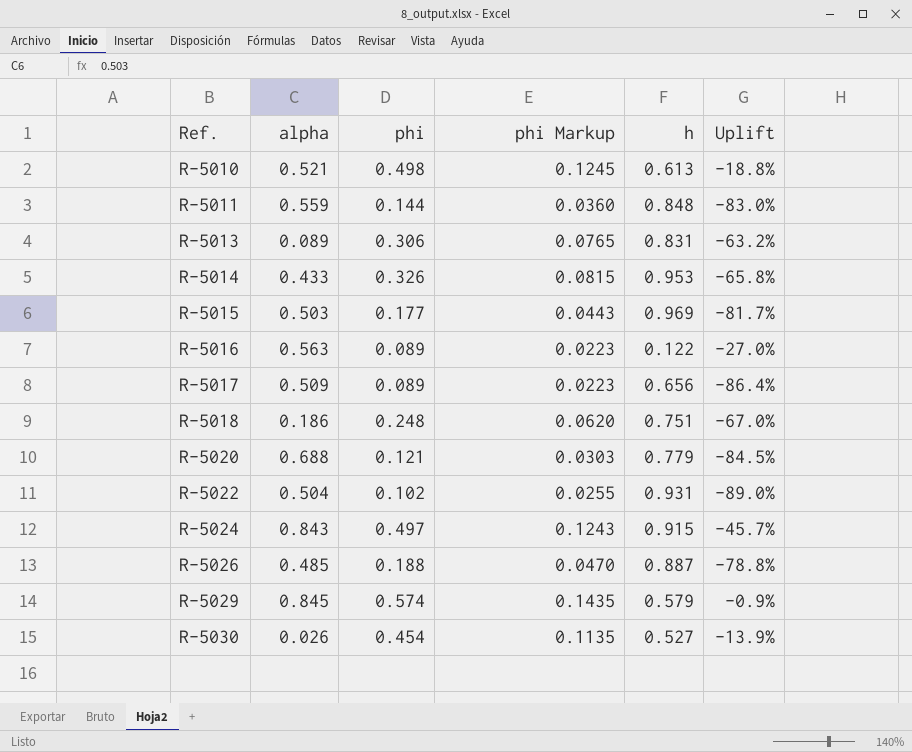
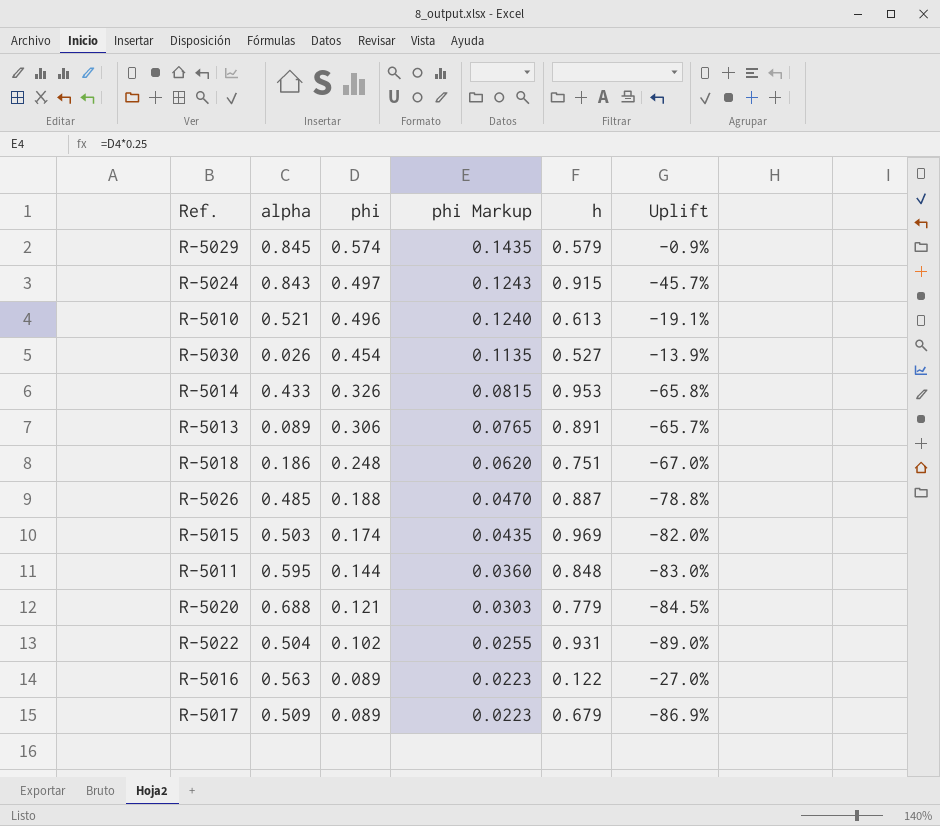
row order: Ref. ascending -> phi descending
R-5010 | phi: 0.498 -> 0.496
R-5010 | phi Markup: 0.1245 -> 0.1240
R-5010 | Uplift: -18.8% -> -19.1%
R-5013 | h: 0.831 -> 0.891
R-5013 | Uplift: -63.2% -> -65.7%
R-5015 | phi: 0.177 -> 0.174
R-5015 | phi Markup: 0.0443 -> 0.0435
R-5015 | Uplift: -81.7% -> -82.0%
R-5011 | alpha: 0.559 -> 0.595
R-5017 | h: 0.656 -> 0.679
R-5017 | Uplift: -86.4% -> -86.9%

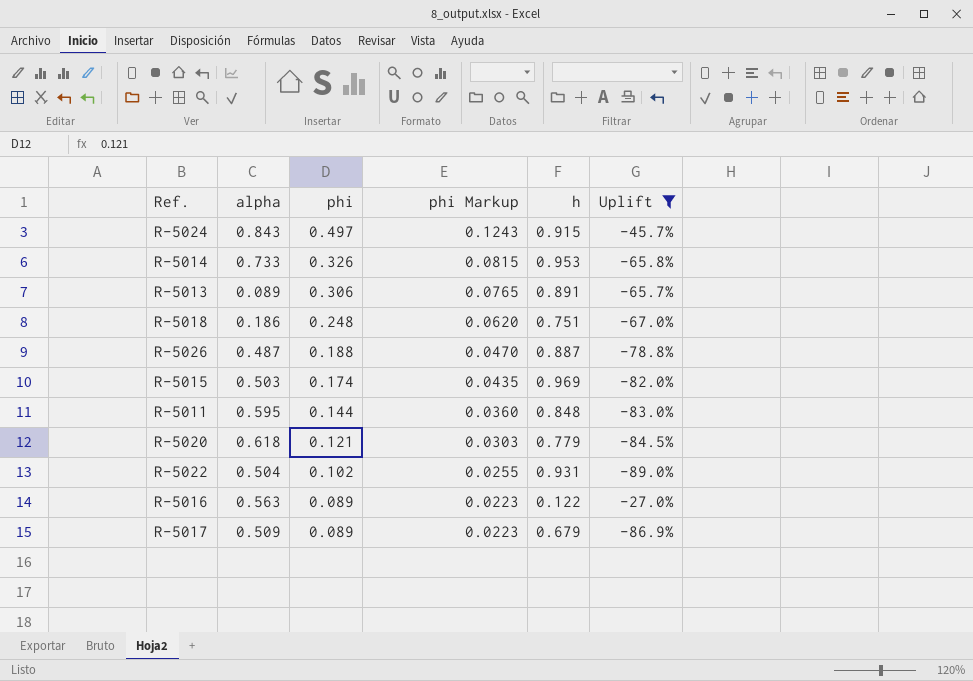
filter: none -> Uplift <= -27.0%
R-5014 | alpha: 0.433 -> 0.733
R-5026 | alpha: 0.485 -> 0.487
R-5020 | alpha: 0.688 -> 0.618

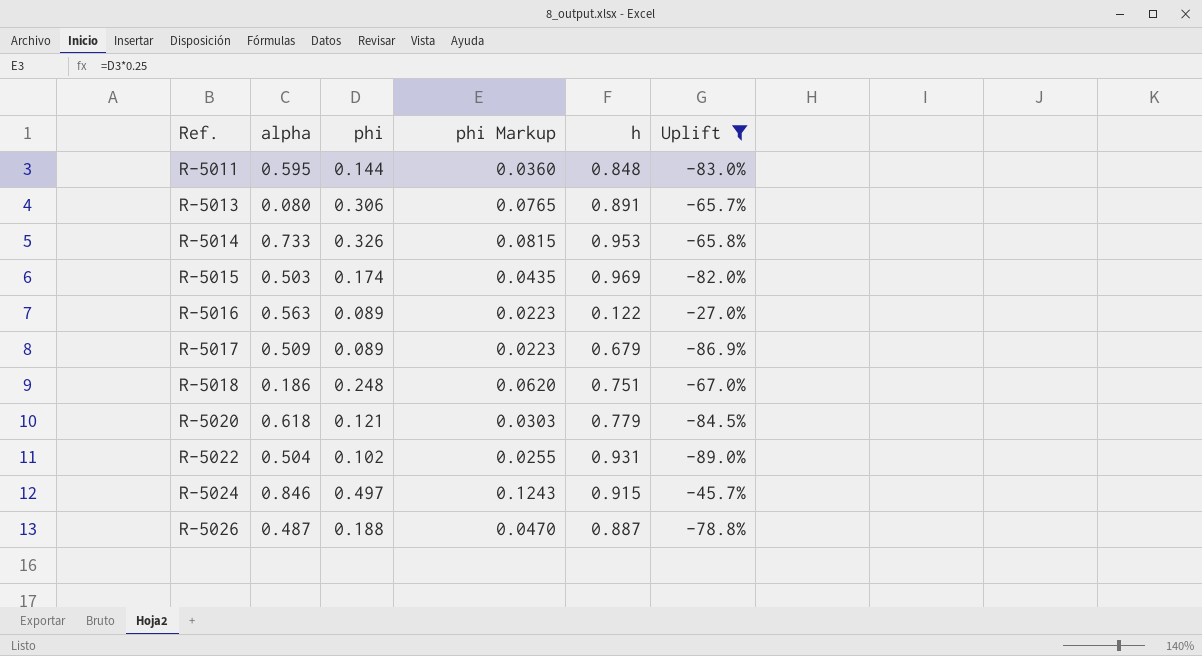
row order: phi descending -> Ref. ascending
R-5013 | alpha: 0.089 -> 0.080
R-5024 | alpha: 0.843 -> 0.846

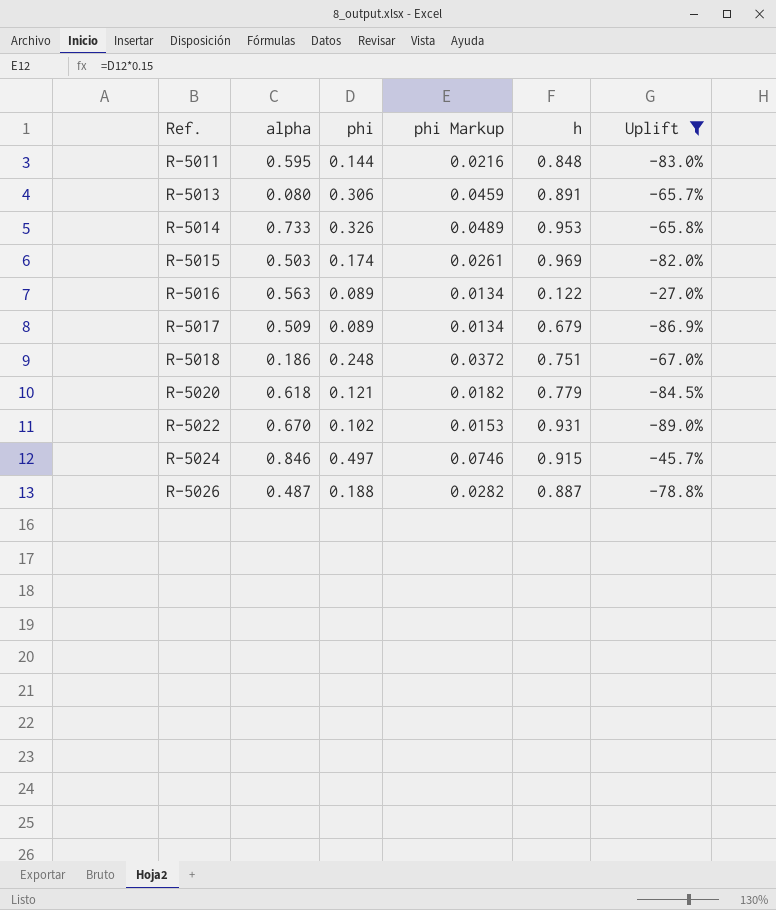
column phi Markup | formula: [phi] * 0.25 -> [phi] * 0.15
R-5022 | alpha: 0.504 -> 0.670

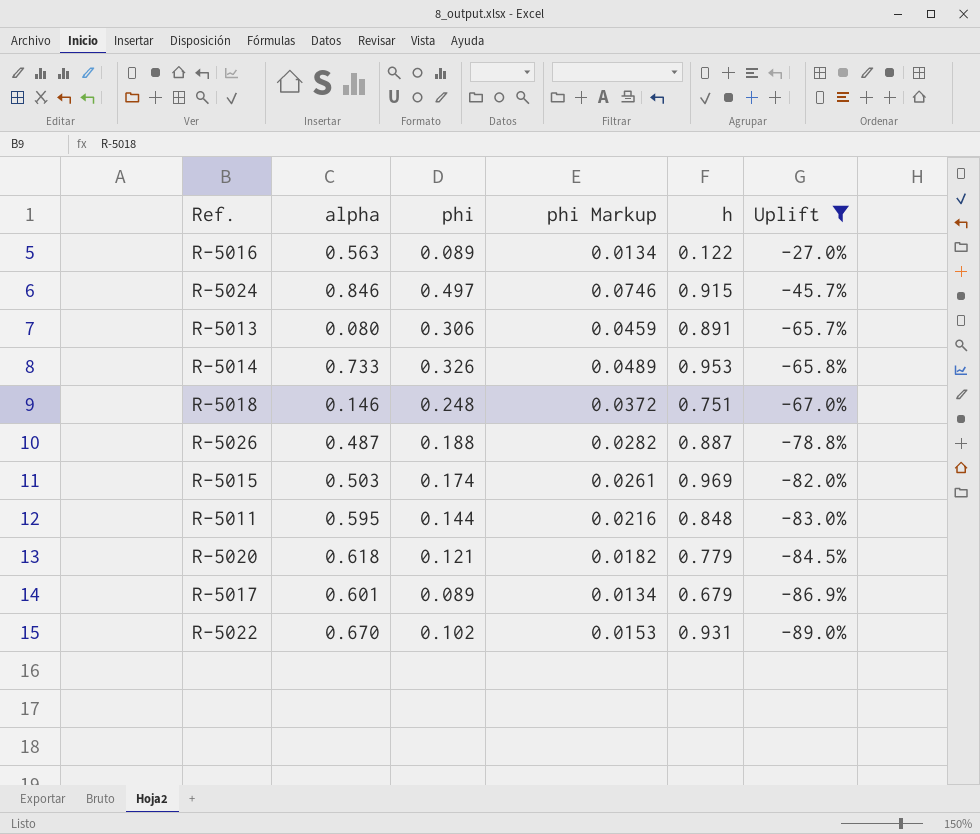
row order: Ref. ascending -> Uplift descending
R-5018 | alpha: 0.186 -> 0.146
R-5017 | alpha: 0.509 -> 0.601

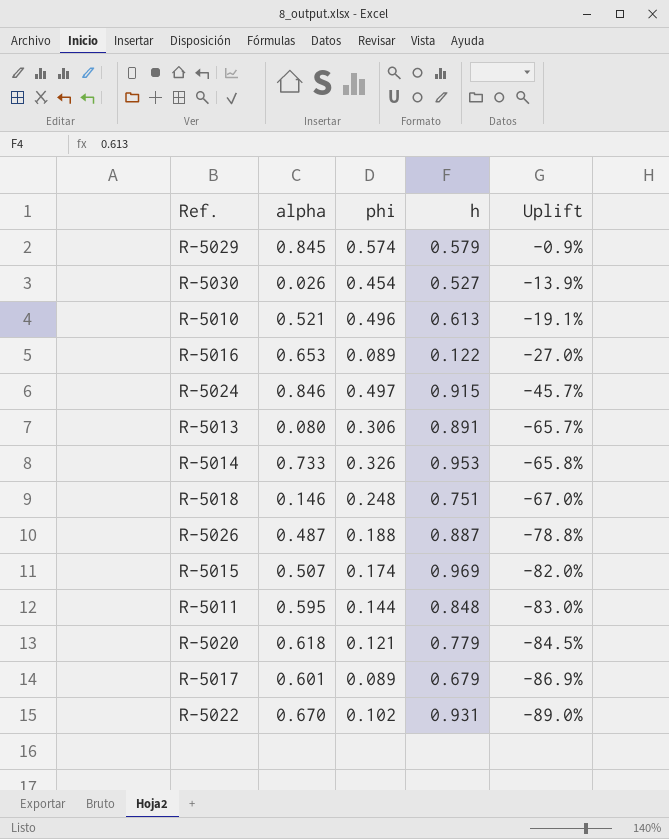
filter: Uplift <= -27.0% -> none
column phi Markup | formula: [phi] * 0.15 -> none
R-5016 | alpha: 0.563 -> 0.653
R-5015 | alpha: 0.503 -> 0.507

